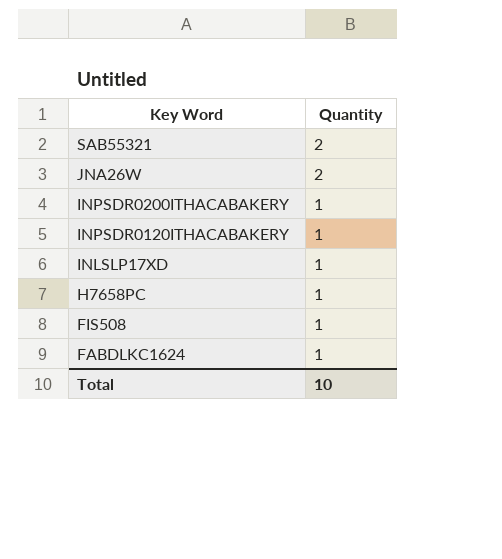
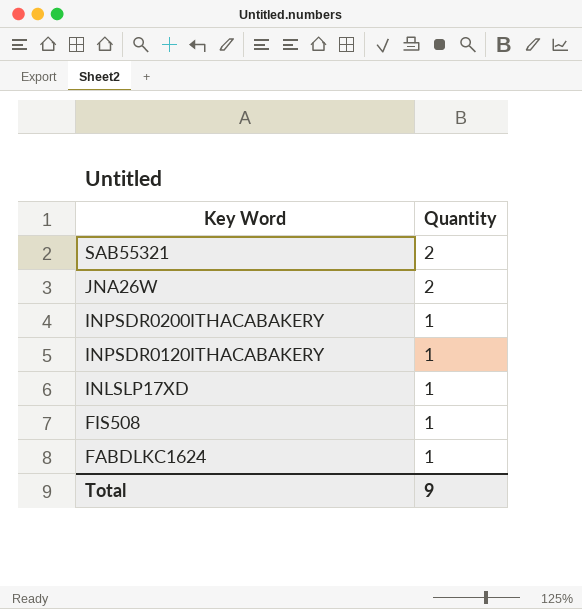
row H7658PC: 1 -> none
Total | Quantity: 10 -> 9

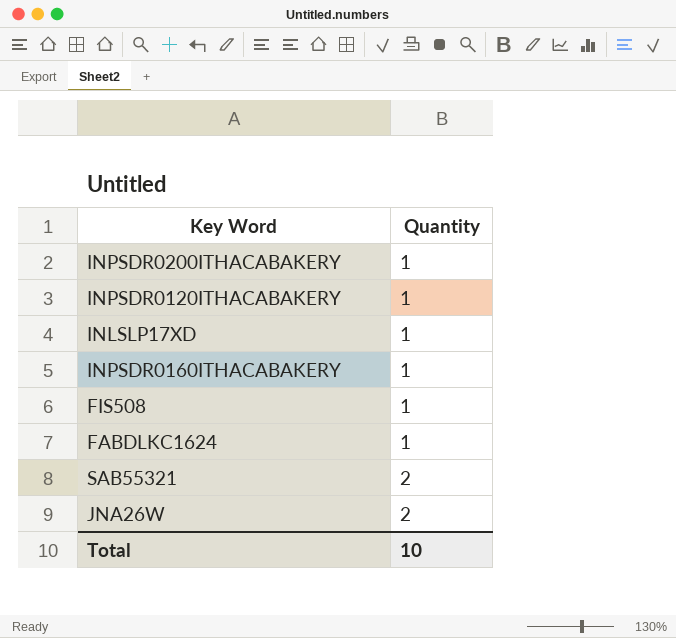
row order: Key Word descending -> Quantity ascending
row INPSDR0160ITHACABAKERY: none -> 1
Total | Quantity: 9 -> 10

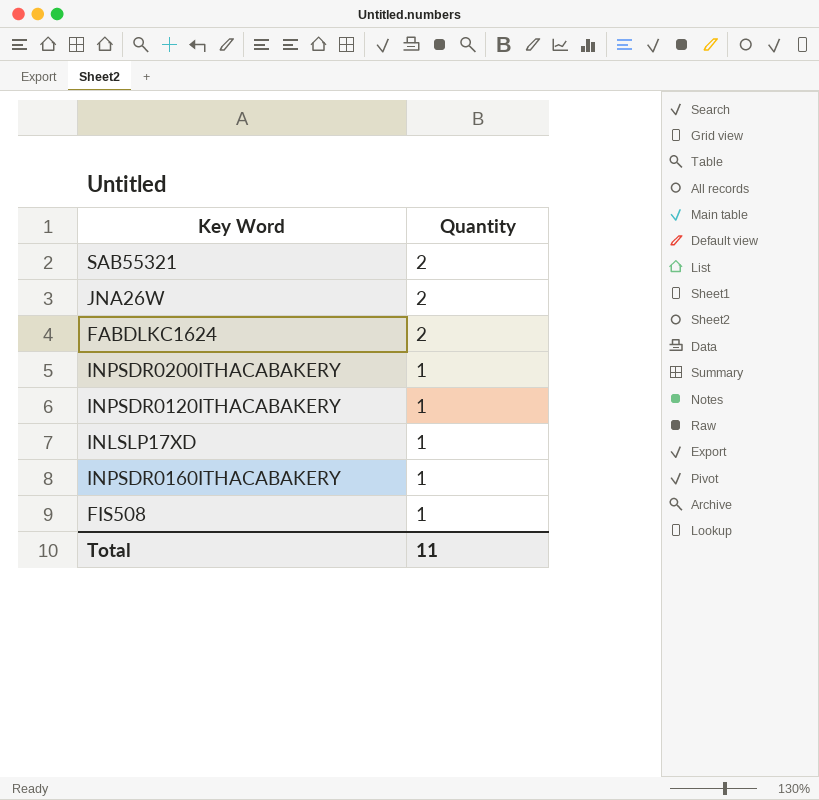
row order: Quantity ascending -> Quantity descending
FABDLKC1624 | Quantity: 1 -> 2
Total | Quantity: 10 -> 11

